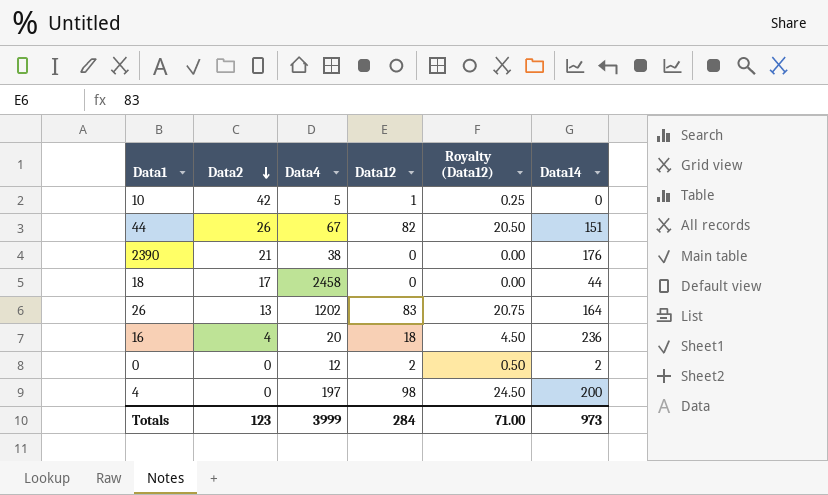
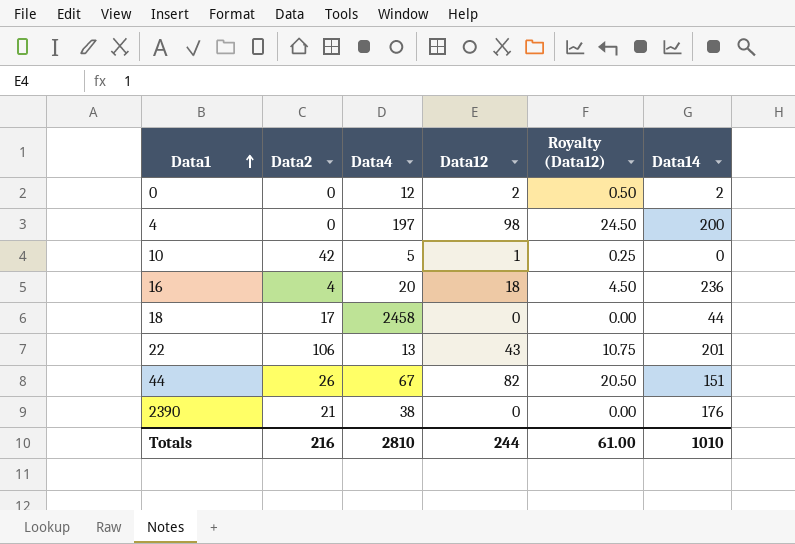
row order: Data2 descending -> Data1 ascending
row 26: 13 | 1202 | 83 | 20.75 | 164 -> none
row 22: none -> 106 | 13 | 43 | 10.75 | 201
Totals | Data2: 123 -> 216
Totals | Data4: 3999 -> 2810
Totals | Data12: 284 -> 244
Totals | Royalty (Data12): 71.00 -> 61.00
Totals | Data14: 973 -> 1010

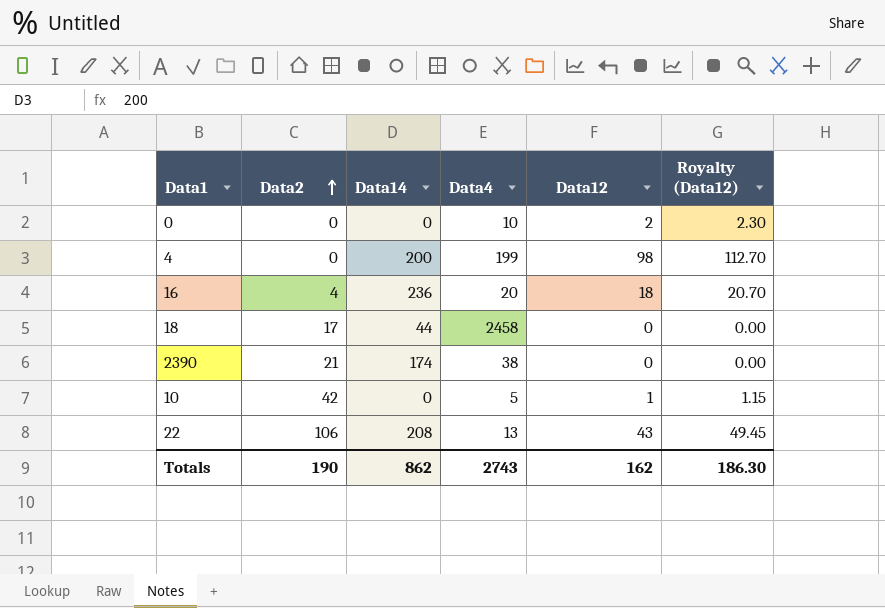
row order: Data1 ascending -> Data2 ascending
column Data14 | position: 6 -> 3
column Royalty (Data12) | formula: [Data12] * 0.25 -> [Data12] * 1.15
row 44: 26 | 67 | 82 | 20.50 | 151 -> none
0 | Data14: 2 -> 0
0 | Data4: 12 -> 10
4 | Data4: 197 -> 199
2390 | Data14: 176 -> 174
22 | Data14: 201 -> 208
Totals | Data2: 216 -> 190
Totals | Data14: 1010 -> 862
Totals | Data4: 2810 -> 2743
Totals | Data12: 244 -> 162
Totals | Royalty (Data12): 61.00 -> 186.30

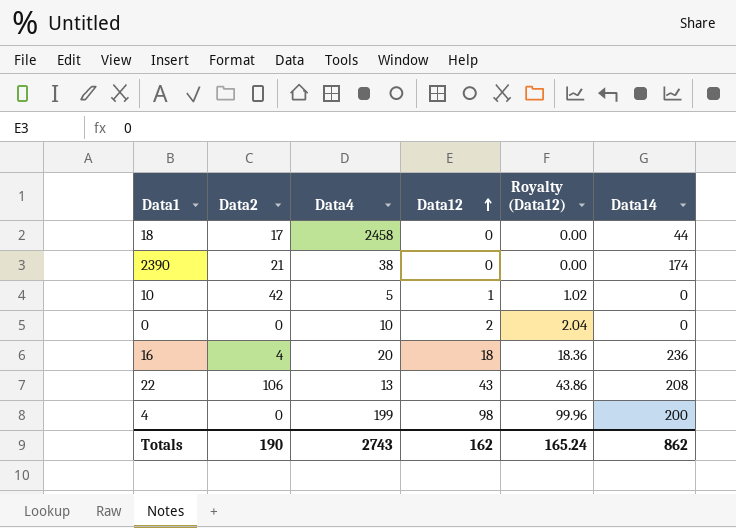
row order: Data2 ascending -> Data12 ascending
column Royalty (Data12) | formula: [Data12] * 1.15 -> [Data12] * 1.02
column Data14 | position: 3 -> 6
Totals | Royalty (Data12): 186.30 -> 165.24

